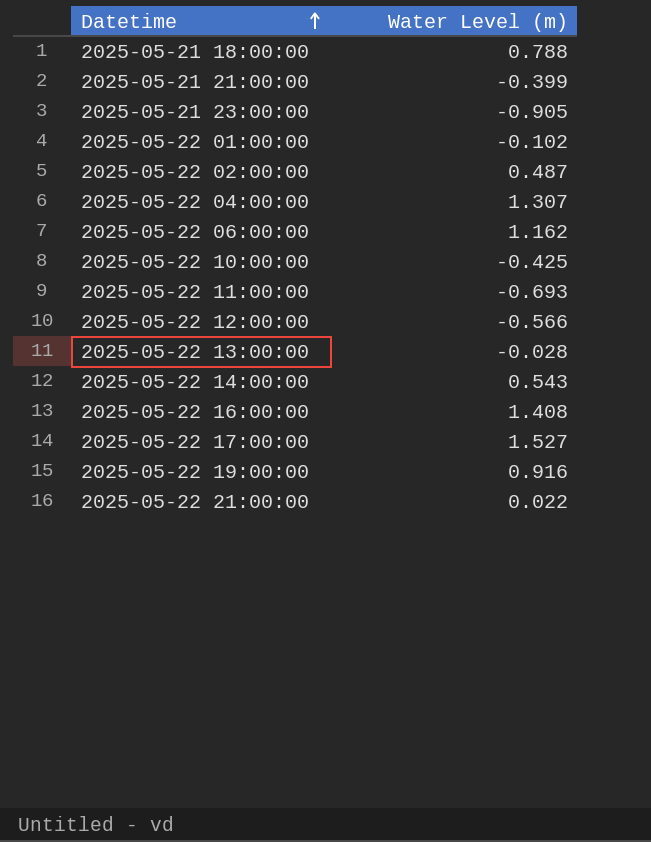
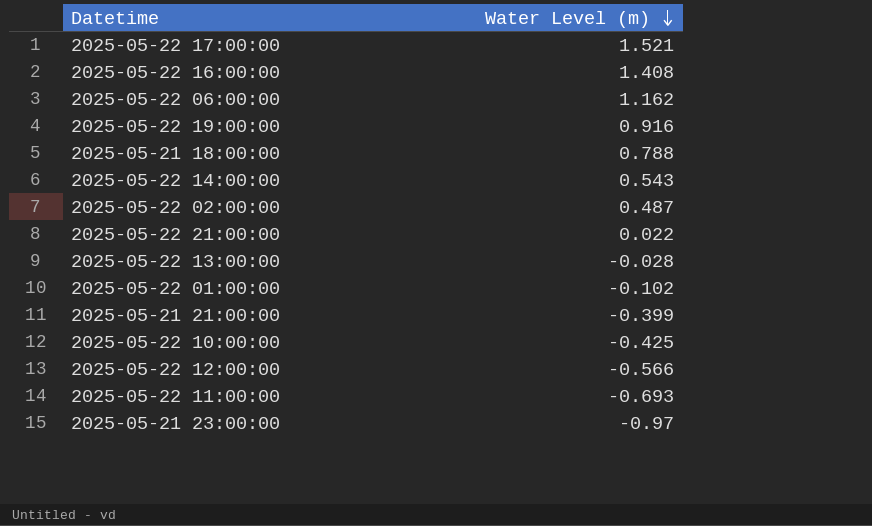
row order: Datetime ascending -> Water Level (m) descending
row 2025-05-22 04:00:00: 1.307 -> none
2025-05-22 17:00:00 | Water Level (m): 1.527 -> 1.521
2025-05-21 23:00:00 | Water Level (m): -0.905 -> -0.97

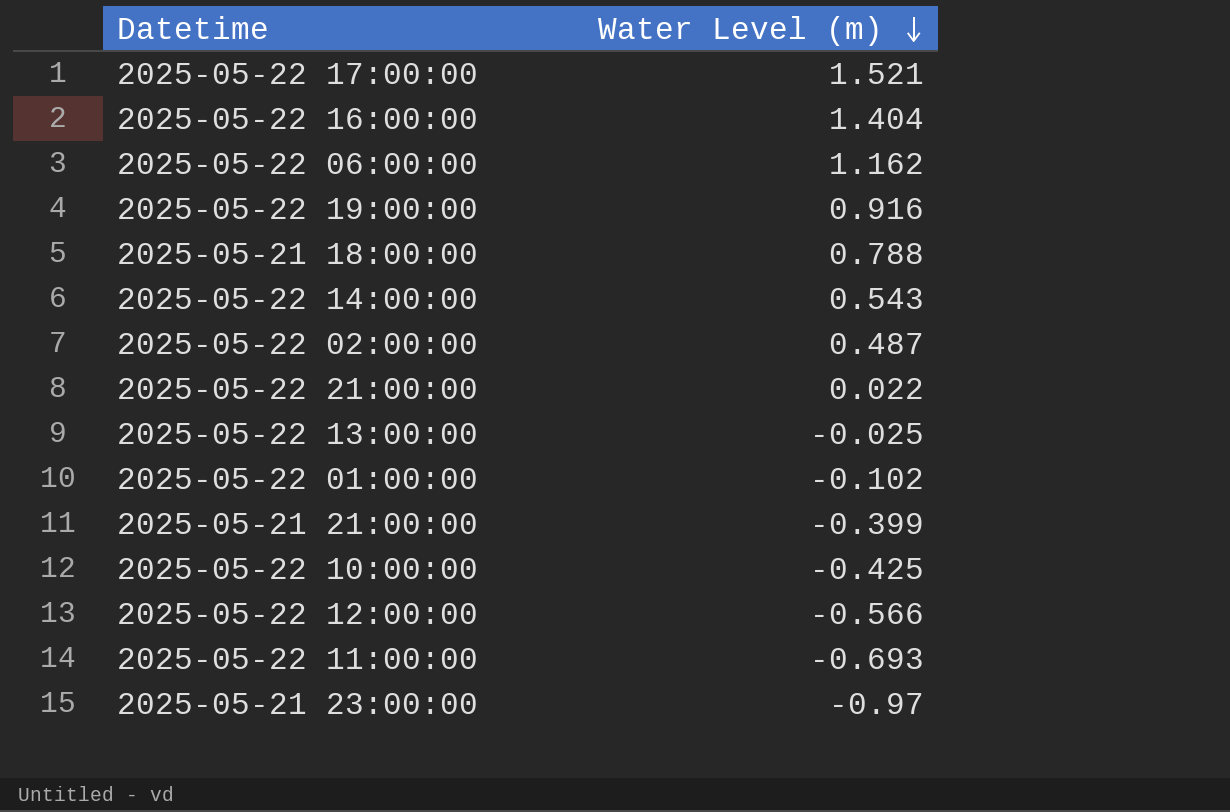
2025-05-22 16:00:00 | Water Level (m): 1.408 -> 1.404
2025-05-22 13:00:00 | Water Level (m): -0.028 -> -0.025

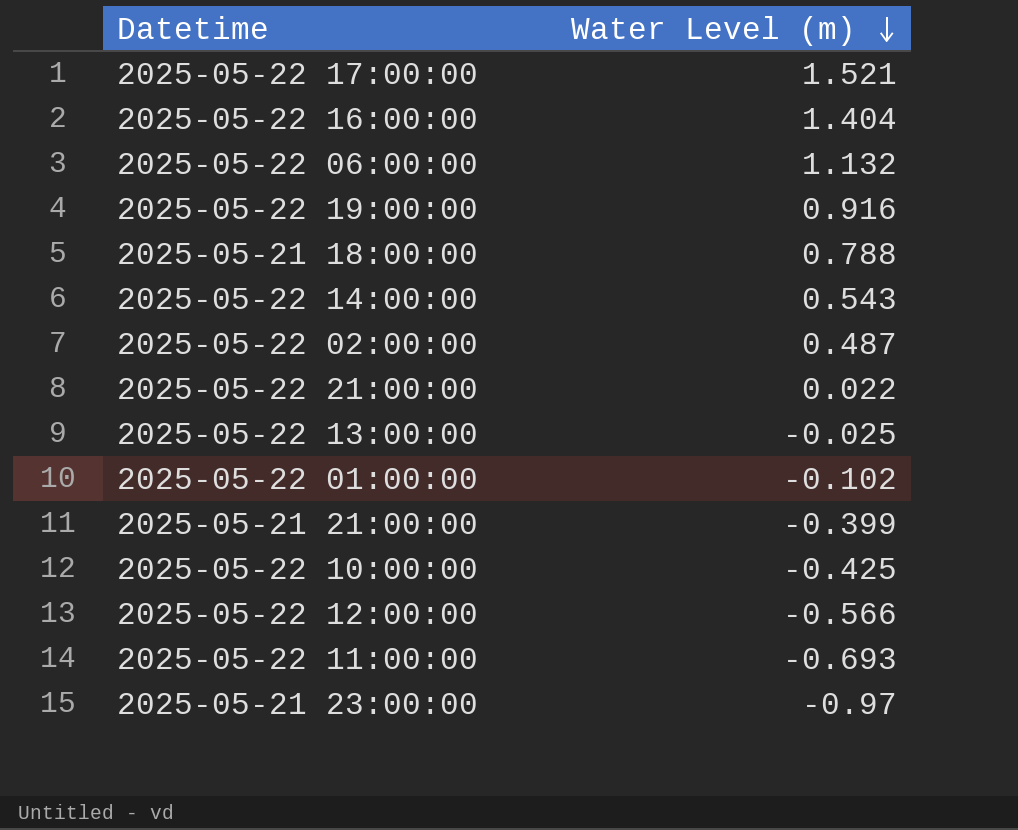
2025-05-22 06:00:00 | Water Level (m): 1.162 -> 1.132

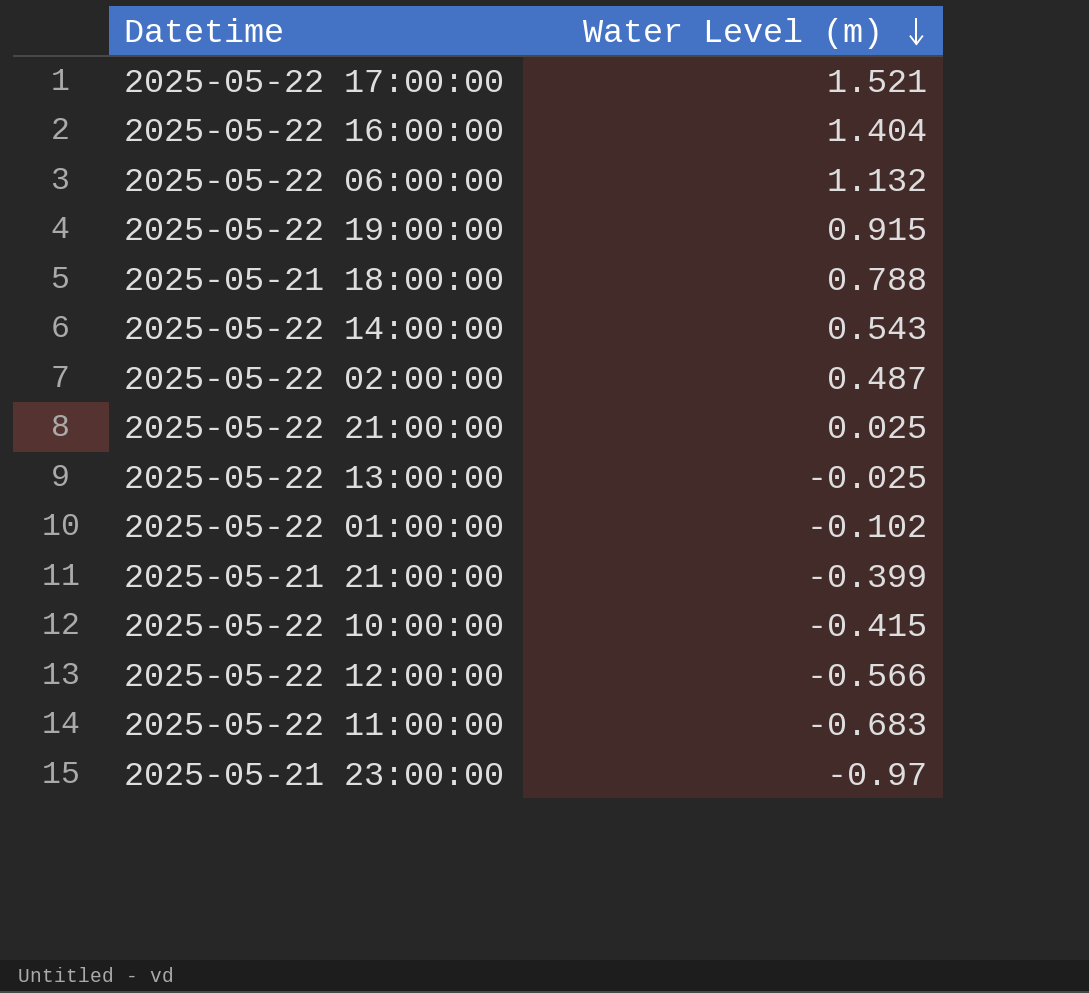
2025-05-22 19:00:00 | Water Level (m): 0.916 -> 0.915
2025-05-22 21:00:00 | Water Level (m): 0.022 -> 0.025
2025-05-22 10:00:00 | Water Level (m): -0.425 -> -0.415
2025-05-22 11:00:00 | Water Level (m): -0.693 -> -0.683

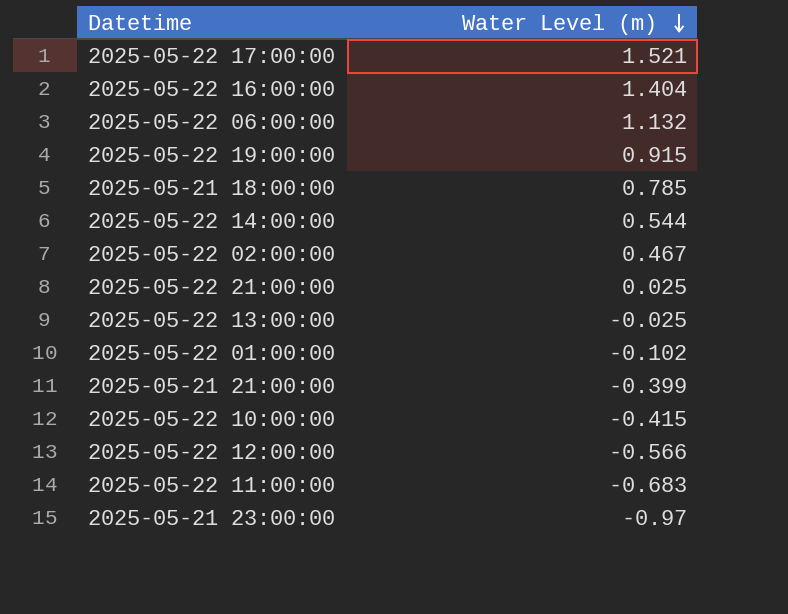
2025-05-21 18:00:00 | Water Level (m): 0.788 -> 0.785
2025-05-22 14:00:00 | Water Level (m): 0.543 -> 0.544
2025-05-22 02:00:00 | Water Level (m): 0.487 -> 0.467

